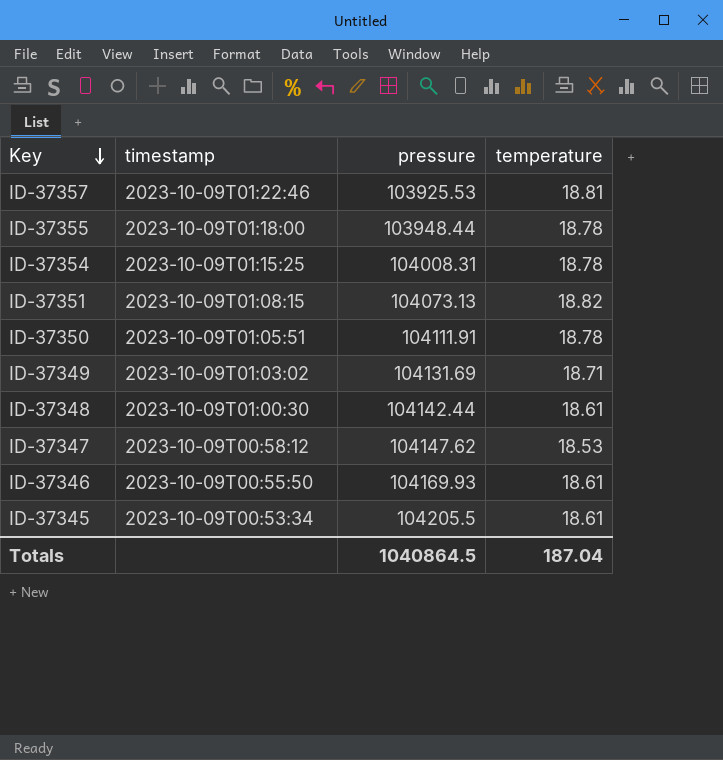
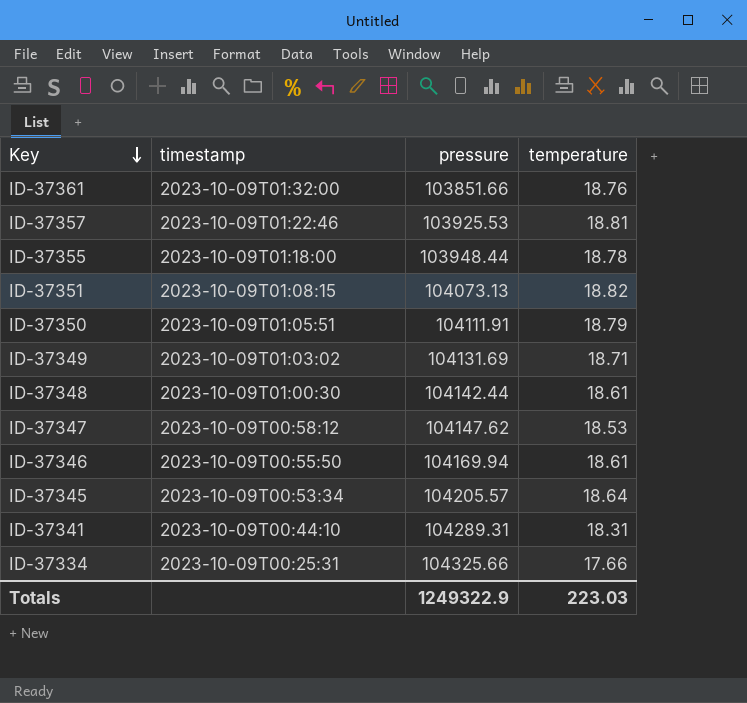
row ID-37354: 2023-10-09T01:15:25 | 104008.31 | 18.78 -> none
row ID-37361: none -> 2023-10-09T01:32:00 | 103851.66 | 18.76
ID-37350 | temperature: 18.78 -> 18.79
ID-37346 | pressure: 104169.93 -> 104169.94
ID-37345 | pressure: 104205.5 -> 104205.57
ID-37345 | temperature: 18.61 -> 18.64
row ID-37341: none -> 2023-10-09T00:44:10 | 104289.31 | 18.31
row ID-37334: none -> 2023-10-09T00:25:31 | 104325.66 | 17.66
Totals | pressure: 1040864.5 -> 1249322.9
Totals | temperature: 187.04 -> 223.03

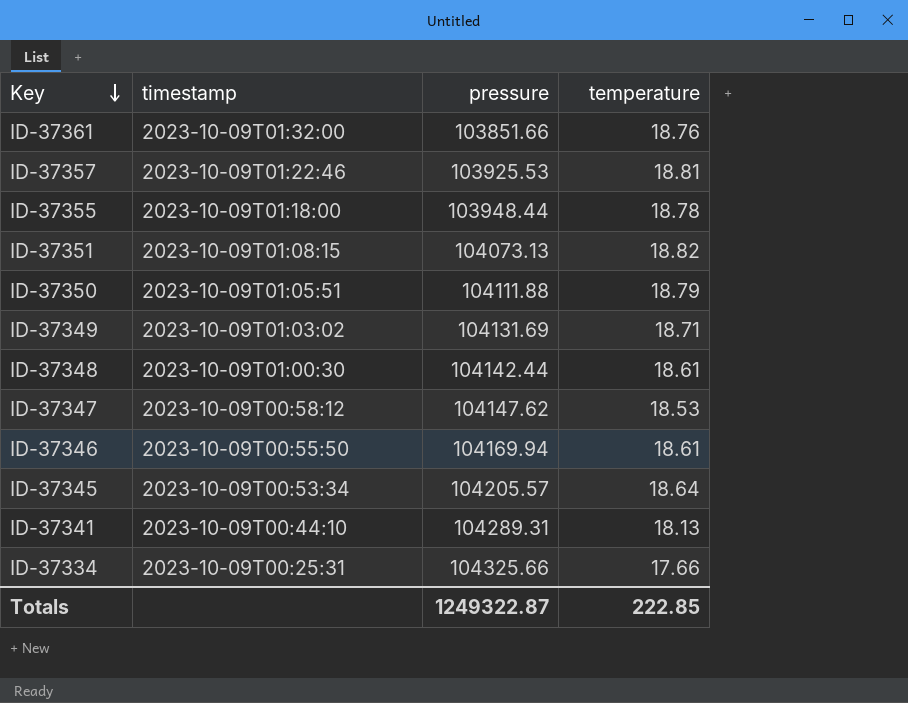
ID-37350 | pressure: 104111.91 -> 104111.88
ID-37341 | temperature: 18.31 -> 18.13
Totals | pressure: 1249322.9 -> 1249322.87
Totals | temperature: 223.03 -> 222.85

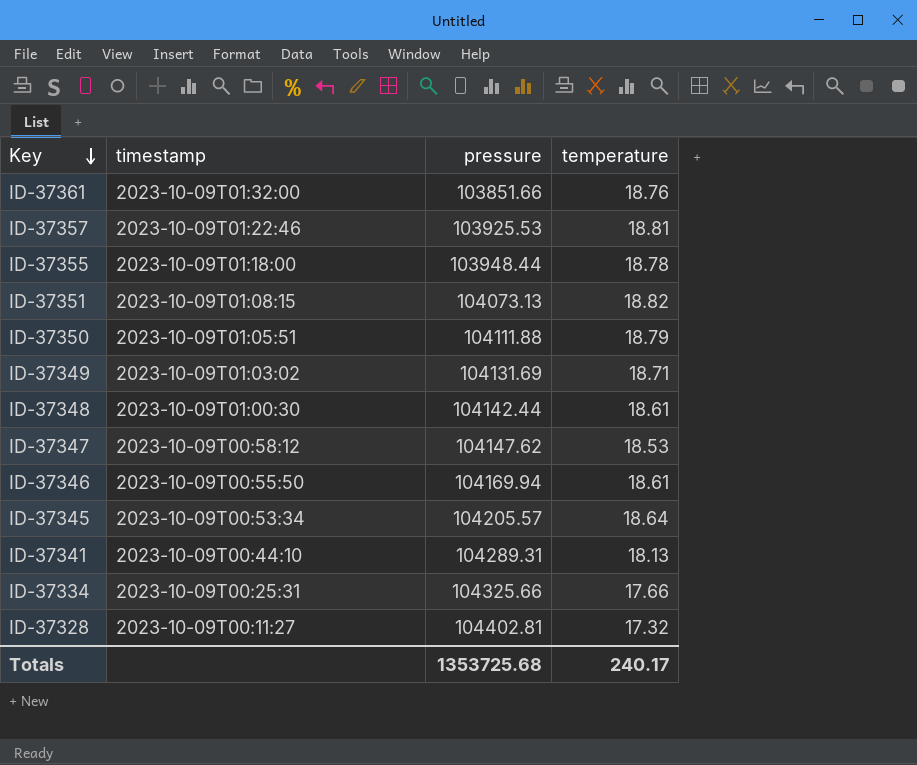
row ID-37328: none -> 2023-10-09T00:11:27 | 104402.81 | 17.32
Totals | pressure: 1249322.87 -> 1353725.68
Totals | temperature: 222.85 -> 240.17

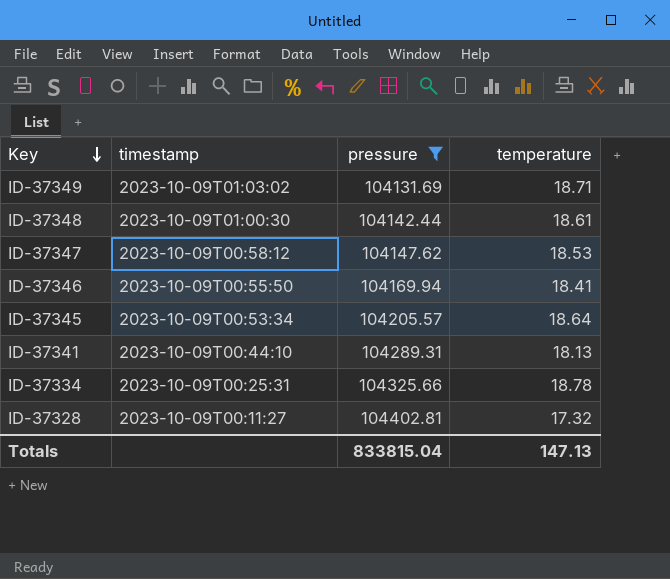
filter: none -> pressure >= 104131.69
ID-37346 | temperature: 18.61 -> 18.41
ID-37334 | temperature: 17.66 -> 18.78
Totals | pressure: 1353725.68 -> 833815.04
Totals | temperature: 240.17 -> 147.13

